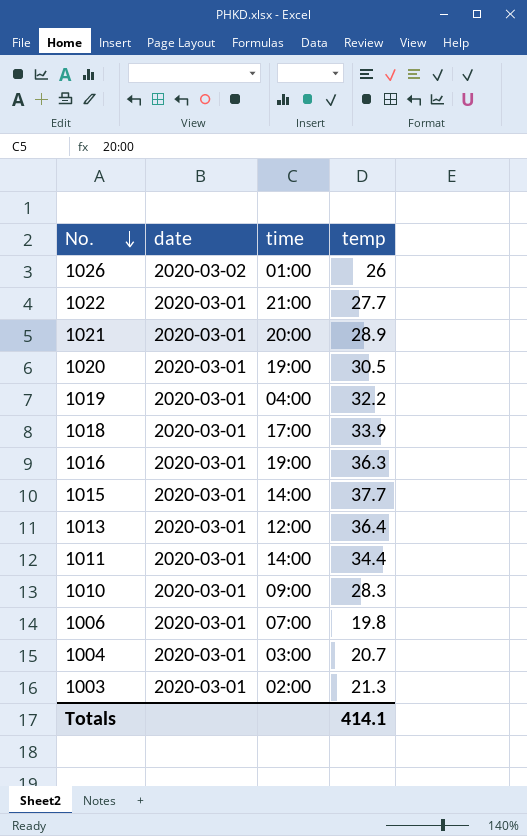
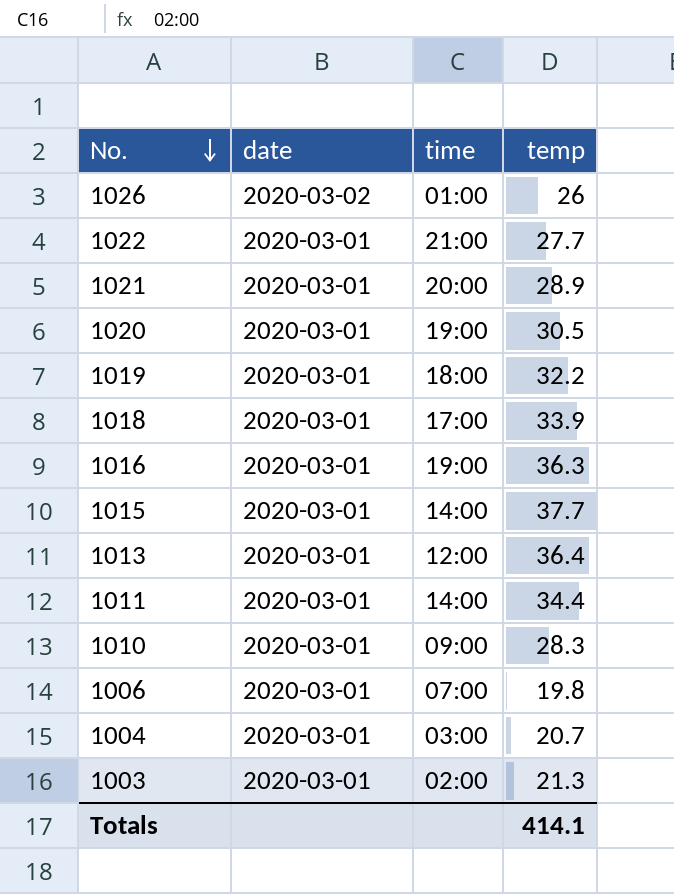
1019 | time: 04:00 -> 18:00

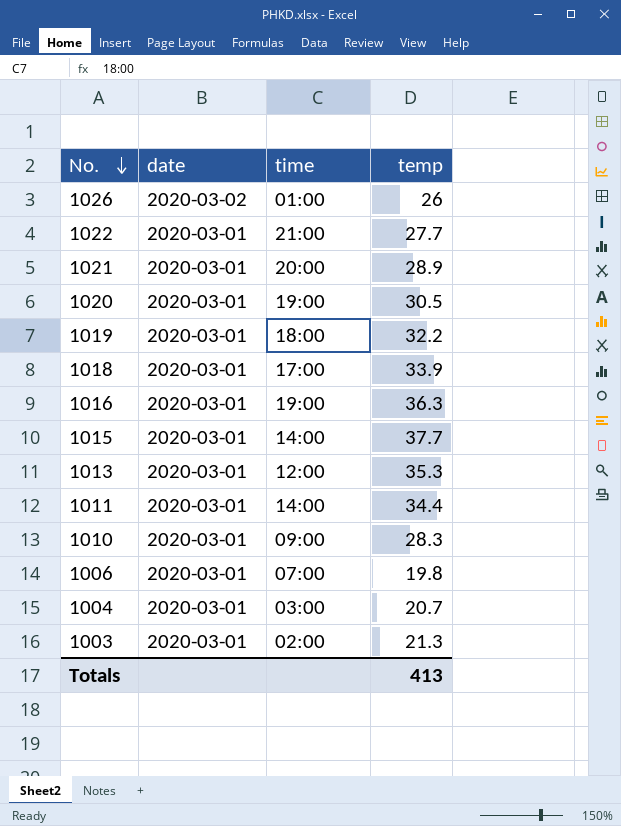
1013 | temp: 36.4 -> 35.3
Totals | temp: 414.1 -> 413

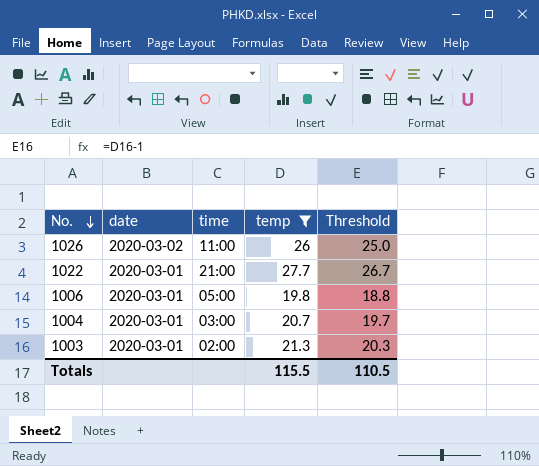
filter: none -> temp <= 27.7
column Threshold | formula: none -> [temp] - 1
1026 | time: 01:00 -> 11:00
1006 | time: 07:00 -> 05:00
Totals | temp: 413 -> 115.5

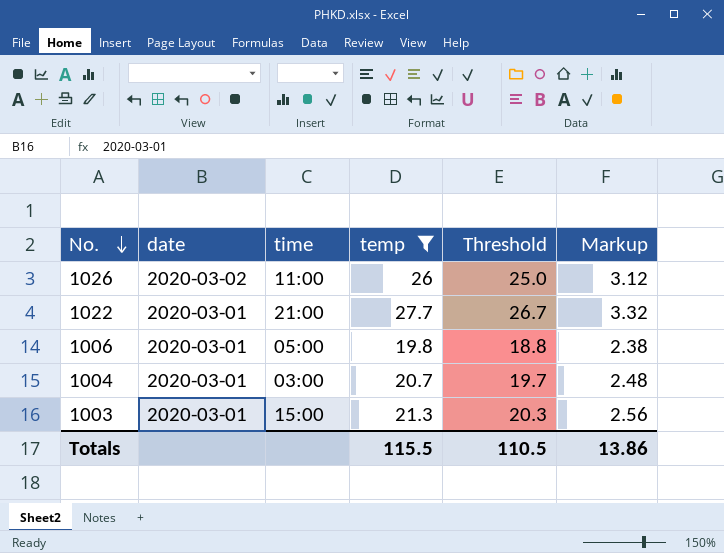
column Markup | formula: none -> [temp] * 0.12
1003 | time: 02:00 -> 15:00

